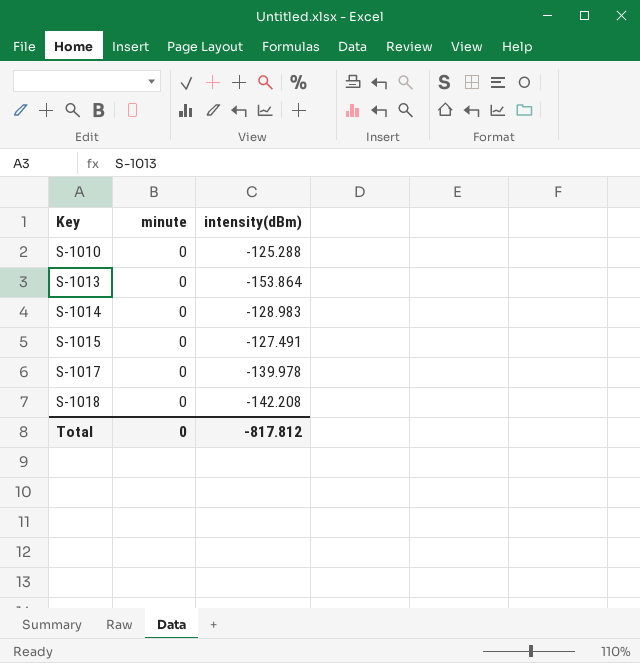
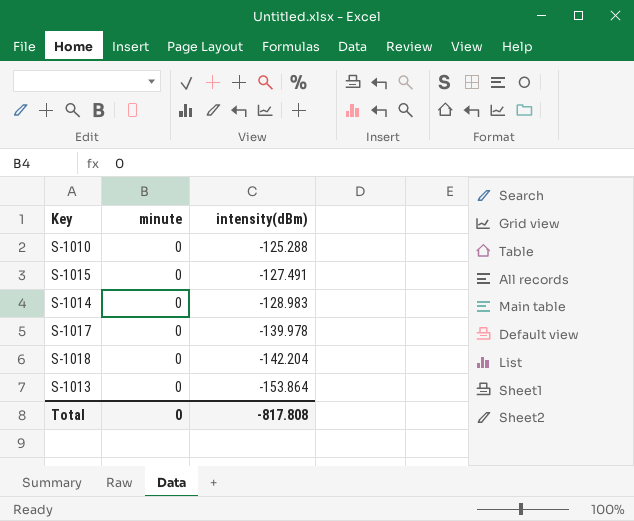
row order: Key ascending -> intensity(dBm) descending
S-1018 | intensity(dBm): -142.208 -> -142.204
Total | intensity(dBm): -817.812 -> -817.808

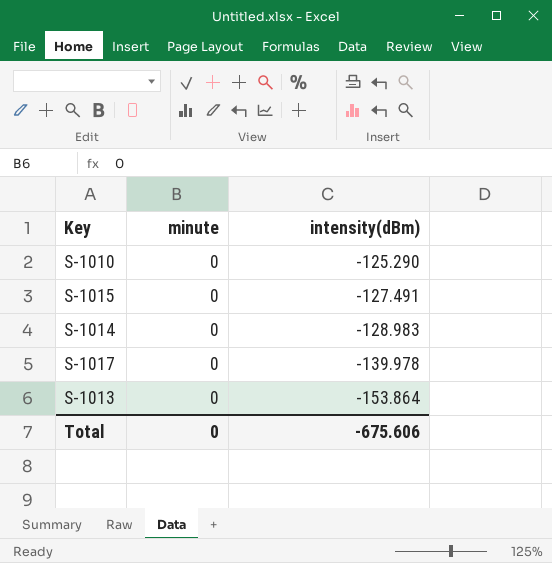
row S-1018: 0 | -142.204 -> none
S-1010 | intensity(dBm): -125.288 -> -125.290
Total | intensity(dBm): -817.808 -> -675.606

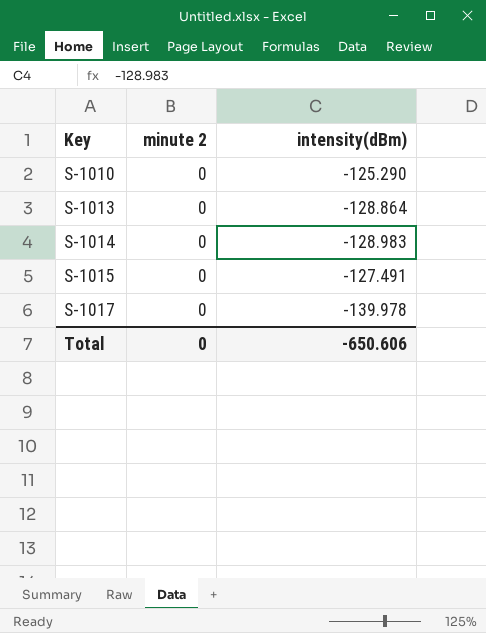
row order: intensity(dBm) descending -> Key ascending
column name: minute -> minute 2
S-1013 | intensity(dBm): -153.864 -> -128.864
Total | intensity(dBm): -675.606 -> -650.606

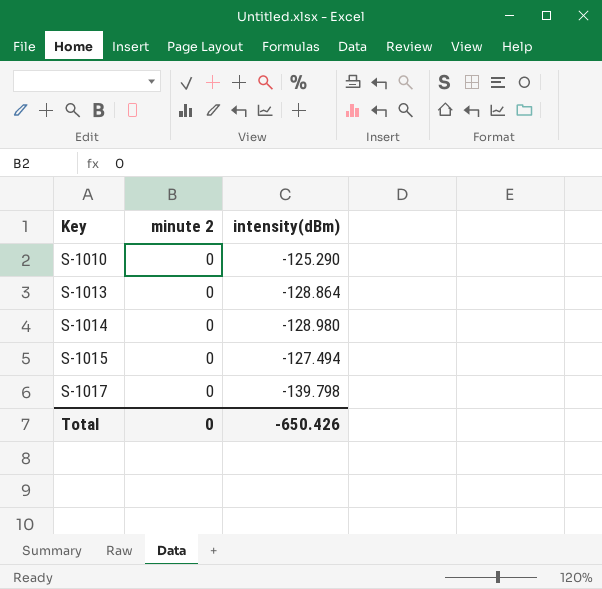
S-1014 | intensity(dBm): -128.983 -> -128.980
S-1015 | intensity(dBm): -127.491 -> -127.494
S-1017 | intensity(dBm): -139.978 -> -139.798
Total | intensity(dBm): -650.606 -> -650.426

